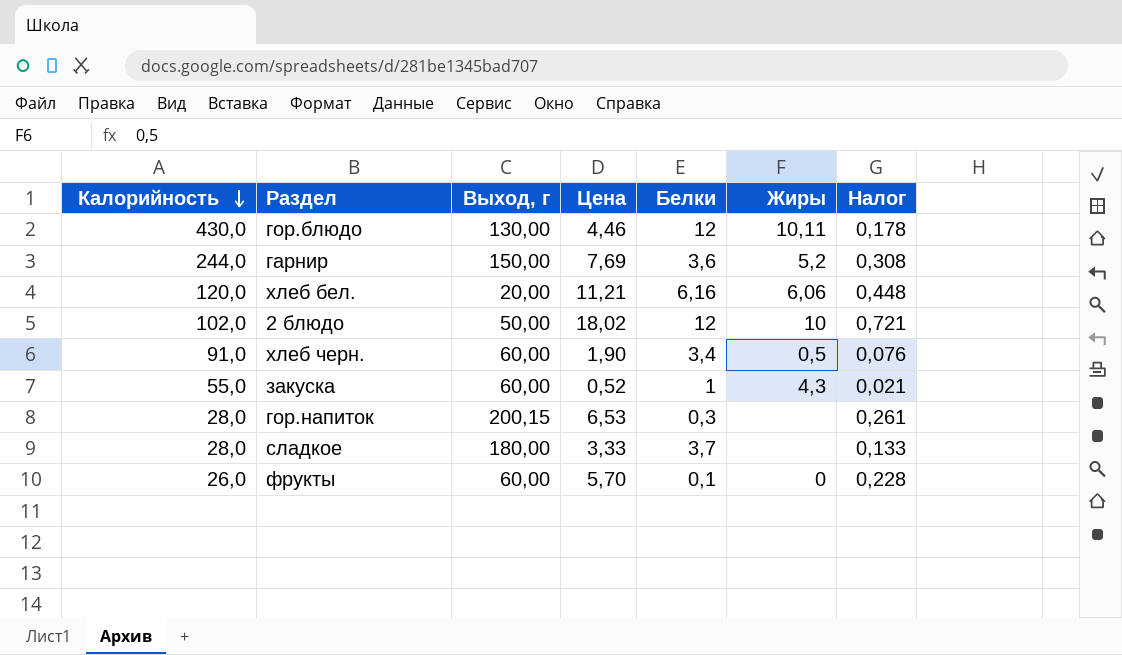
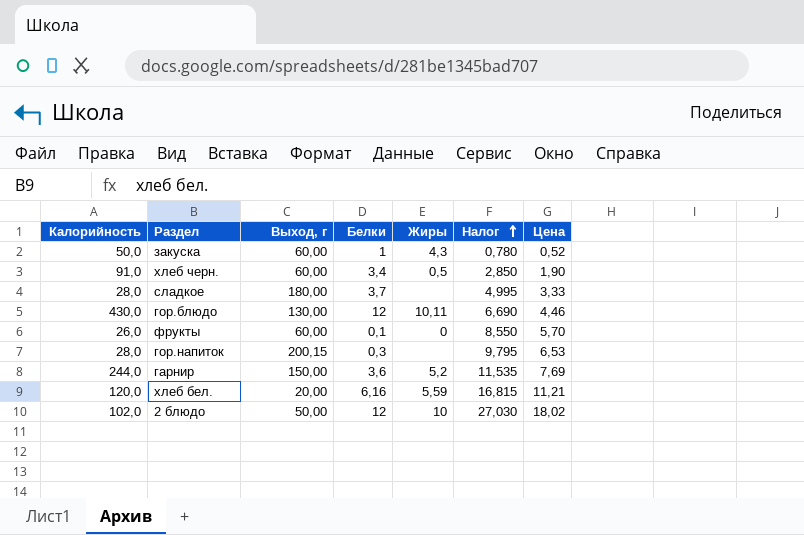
row order: Калорийность descending -> Налог ascending
column Налог | formula: [Цена] * 0,04 -> [Цена] * 1,5
column Цена | position: 4 -> 7
закуска | Калорийность: 55,0 -> 50,0
хлеб бел. | Жиры: 6,06 -> 5,59

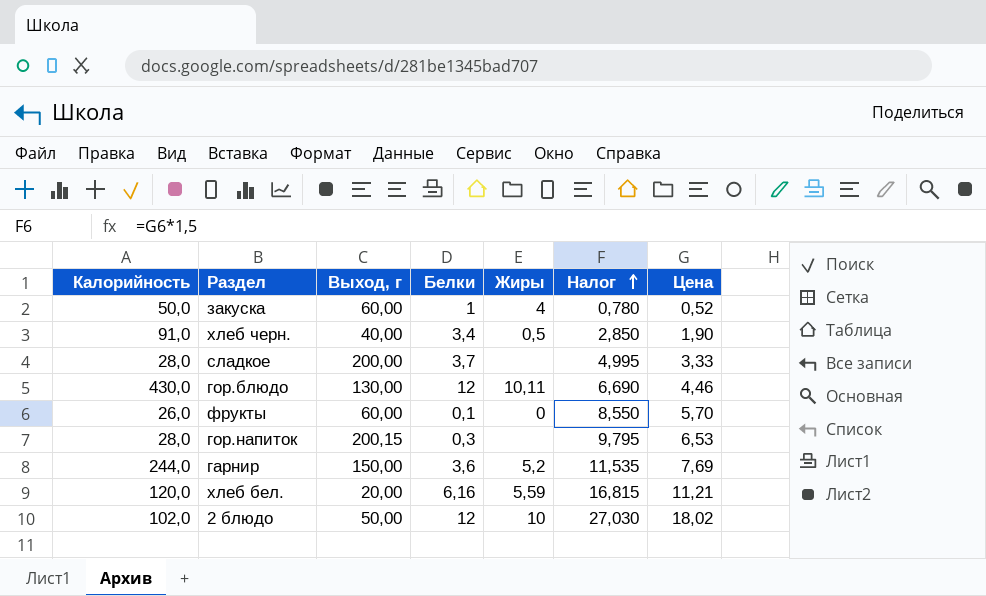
закуска | Жиры: 4,3 -> 4
хлеб черн. | Выход, г: 60,00 -> 40,00
сладкое | Выход, г: 180,00 -> 200,00

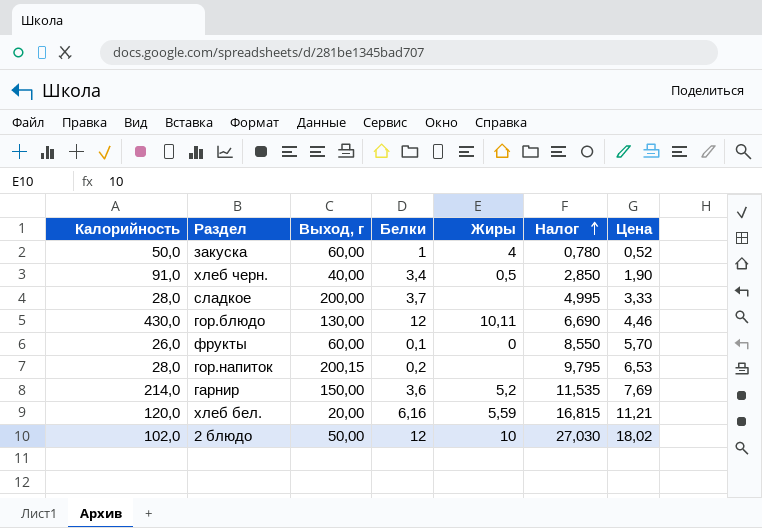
гор.напиток | Белки: 0,3 -> 0,2
гарнир | Калорийность: 244,0 -> 214,0

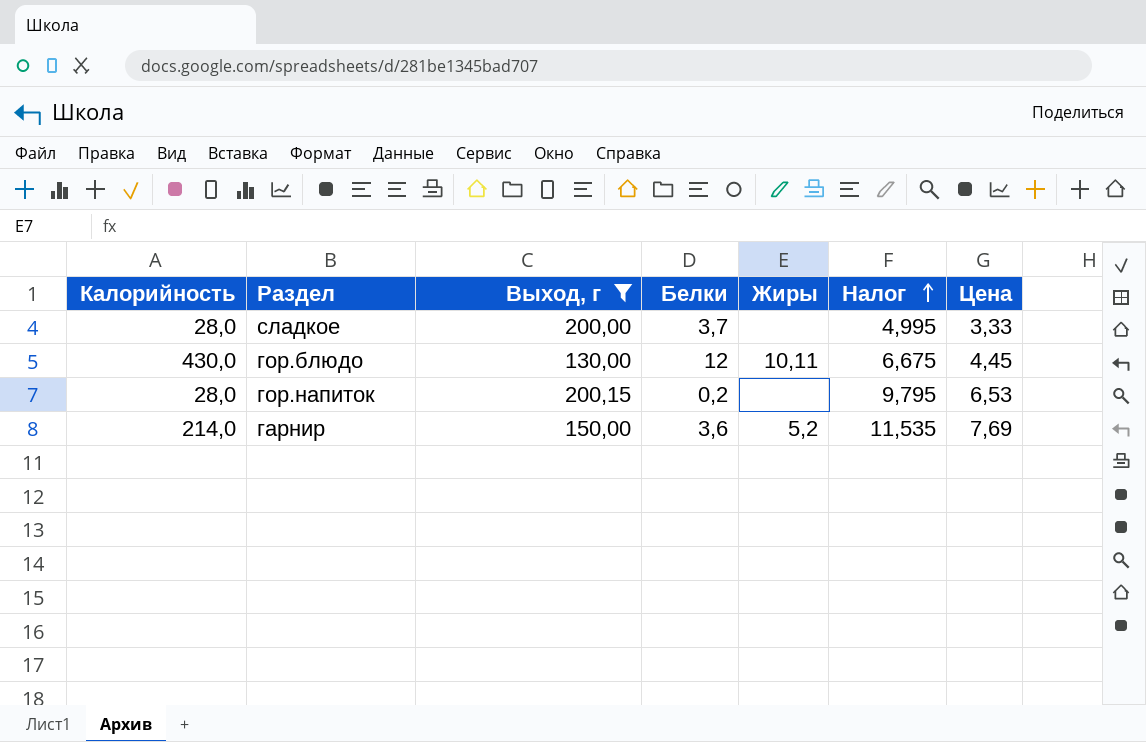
filter: none -> Выход, г >= 130,00
гор.блюдо | Налог: 6,690 -> 6,675
гор.блюдо | Цена: 4,46 -> 4,45

